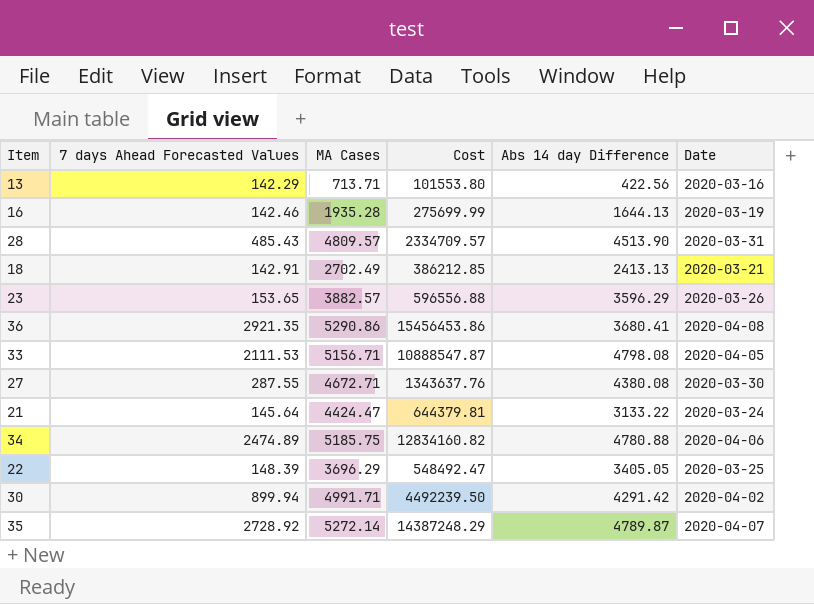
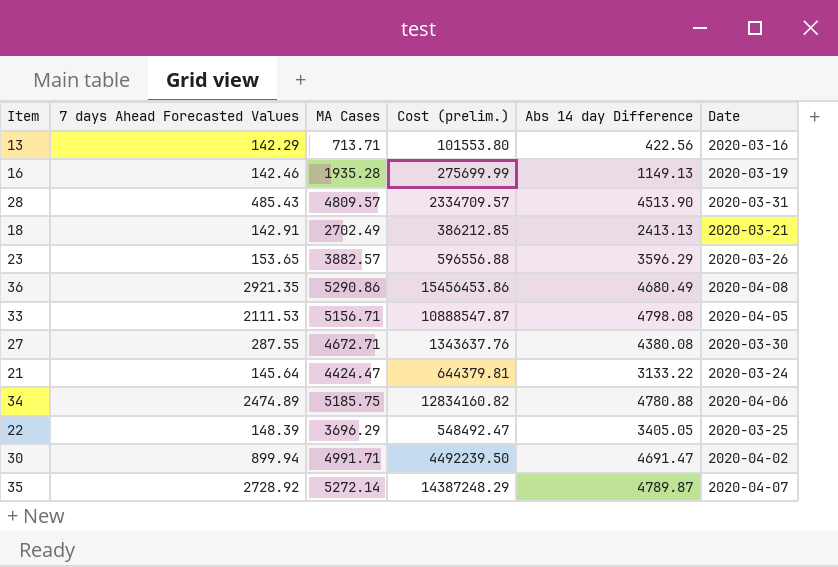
column name: Cost -> Cost (prelim.)
16 | Abs 14 day Difference: 1644.13 -> 1149.13
36 | Abs 14 day Difference: 3680.41 -> 4680.49
30 | Abs 14 day Difference: 4291.42 -> 4691.47

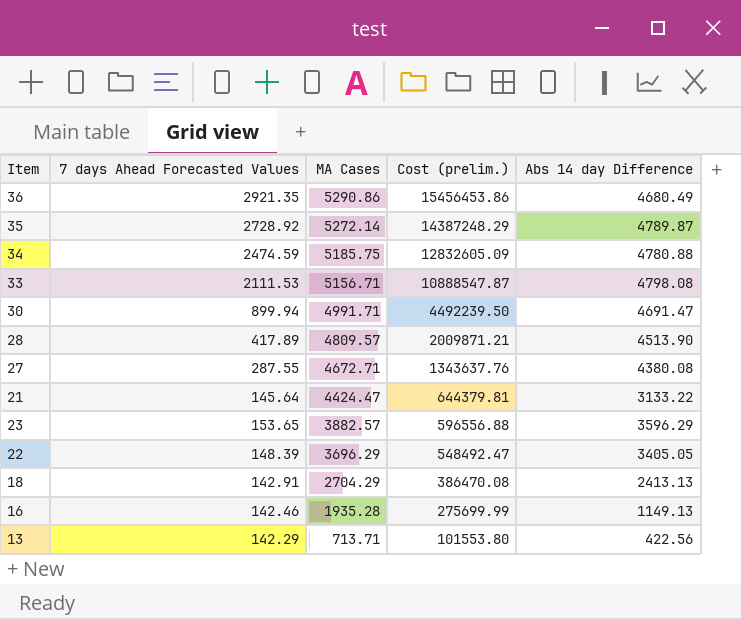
row order: none -> MA Cases descending
column Date | position: 6 -> none
34 | 7 days Ahead Forecasted Values: 2474.89 -> 2474.59
34 | Cost (prelim.): 12834160.82 -> 12832605.09
28 | 7 days Ahead Forecasted Values: 485.43 -> 417.89
28 | Cost (prelim.): 2334709.57 -> 2009871.21
18 | MA Cases: 2702.49 -> 2704.29
18 | Cost (prelim.): 386212.85 -> 386470.08

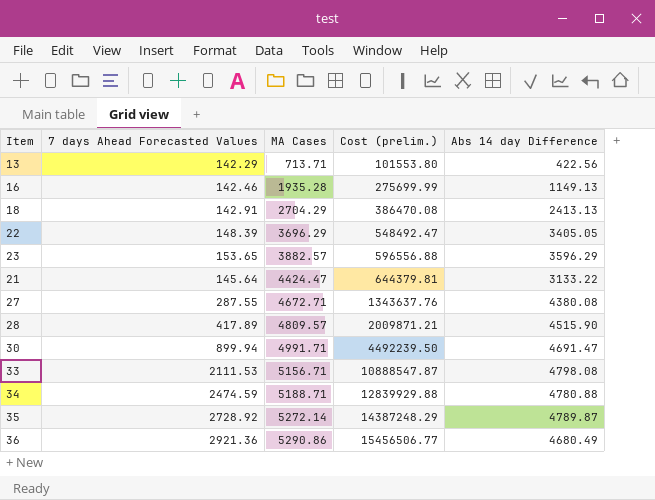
row order: MA Cases descending -> MA Cases ascending
28 | Abs 14 day Difference: 4513.90 -> 4515.90
34 | MA Cases: 5185.75 -> 5188.71
34 | Cost (prelim.): 12832605.09 -> 12839929.88
36 | 7 days Ahead Forecasted Values: 2921.35 -> 2921.36
36 | Cost (prelim.): 15456453.86 -> 15456506.77

